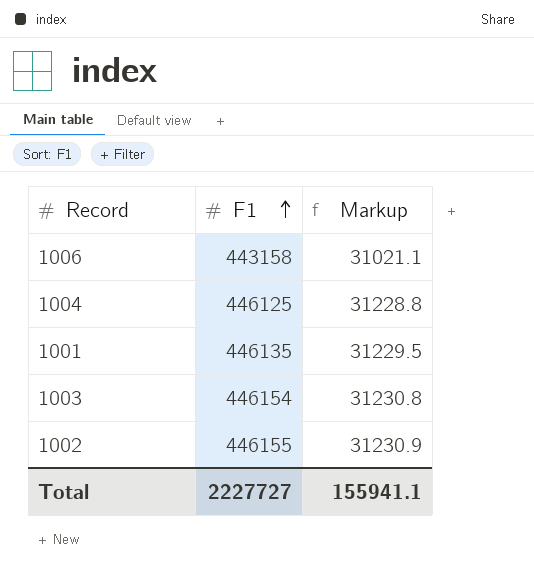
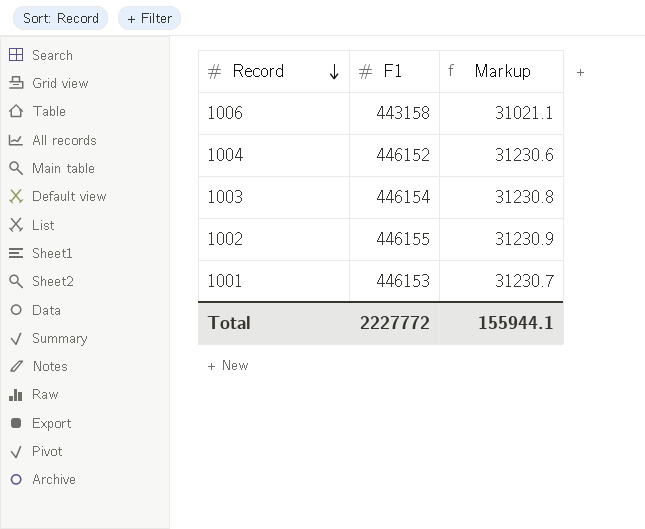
row order: F1 ascending -> Record descending
1004 | F1: 446125 -> 446152
1004 | Markup: 31228.8 -> 31230.6
1001 | F1: 446135 -> 446153
1001 | Markup: 31229.5 -> 31230.7
Total | F1: 2227727 -> 2227772
Total | Markup: 155941.1 -> 155944.1

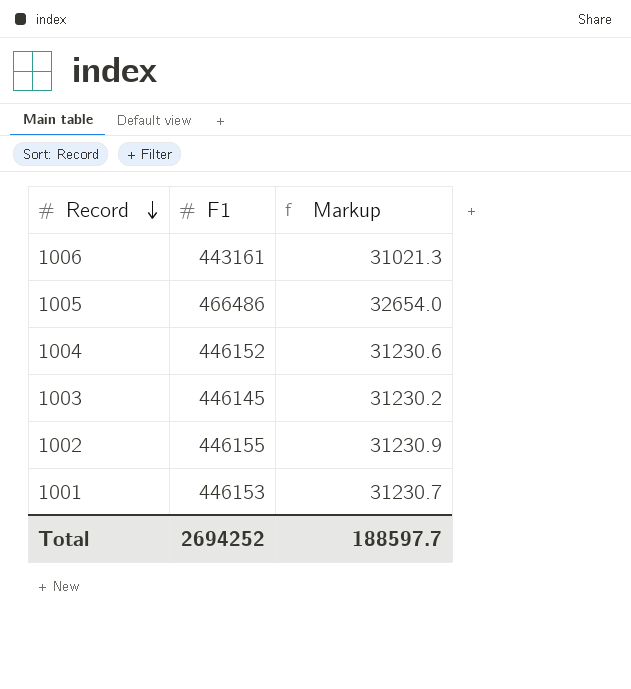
1006 | F1: 443158 -> 443161
1006 | Markup: 31021.1 -> 31021.3
row 1005: none -> 466486 | 32654.0
1003 | F1: 446154 -> 446145
1003 | Markup: 31230.8 -> 31230.2
Total | F1: 2227772 -> 2694252
Total | Markup: 155944.1 -> 188597.7

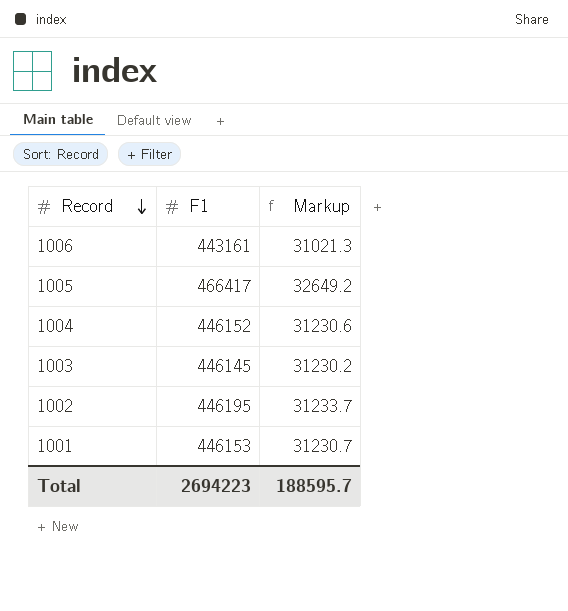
1005 | F1: 466486 -> 466417
1005 | Markup: 32654.0 -> 32649.2
1002 | F1: 446155 -> 446195
1002 | Markup: 31230.9 -> 31233.7
Total | F1: 2694252 -> 2694223
Total | Markup: 188597.7 -> 188595.7

